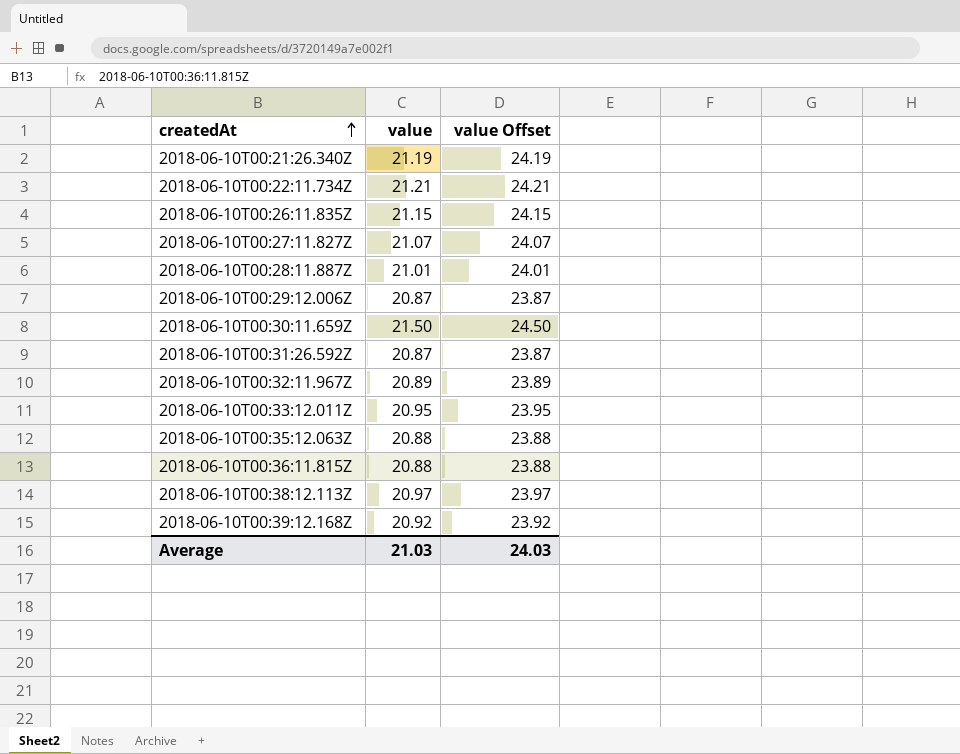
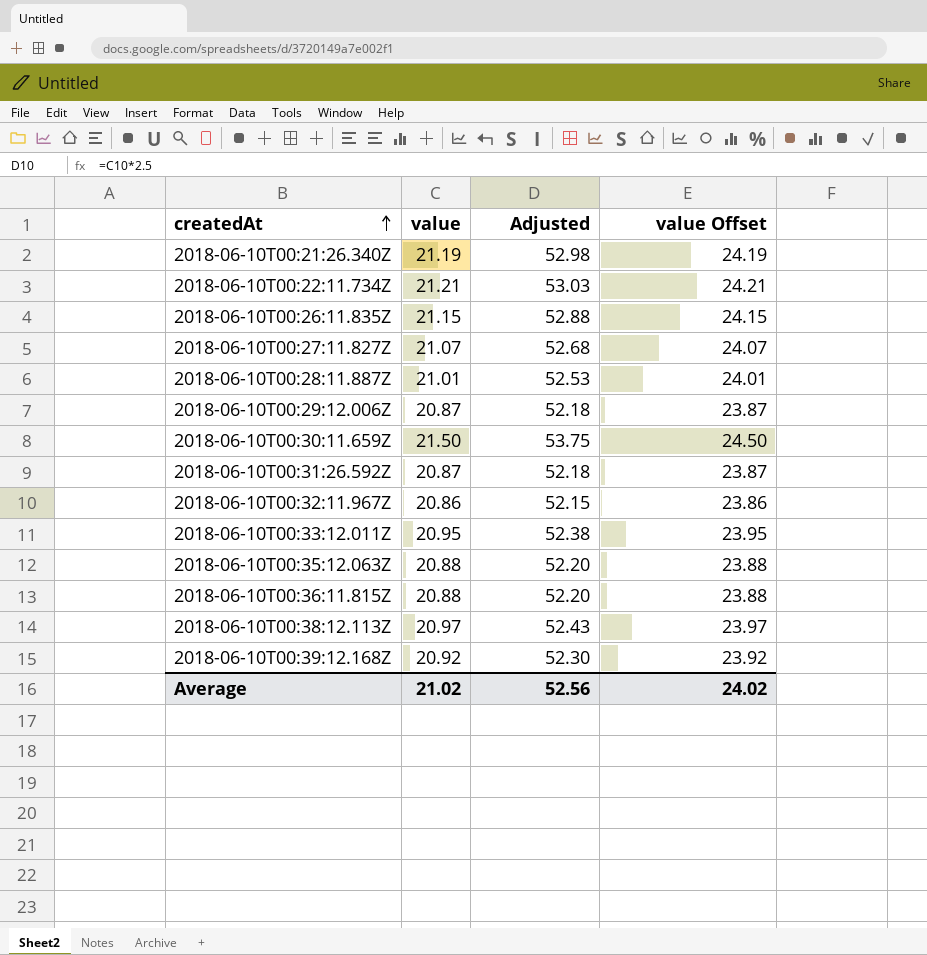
column Adjusted | formula: none -> [value] * 2.5
2018-06-10T00:32:11.967Z | value: 20.89 -> 20.86
2018-06-10T00:32:11.967Z | value Offset: 23.89 -> 23.86
Average | value: 21.03 -> 21.02
Average | value Offset: 24.03 -> 24.02

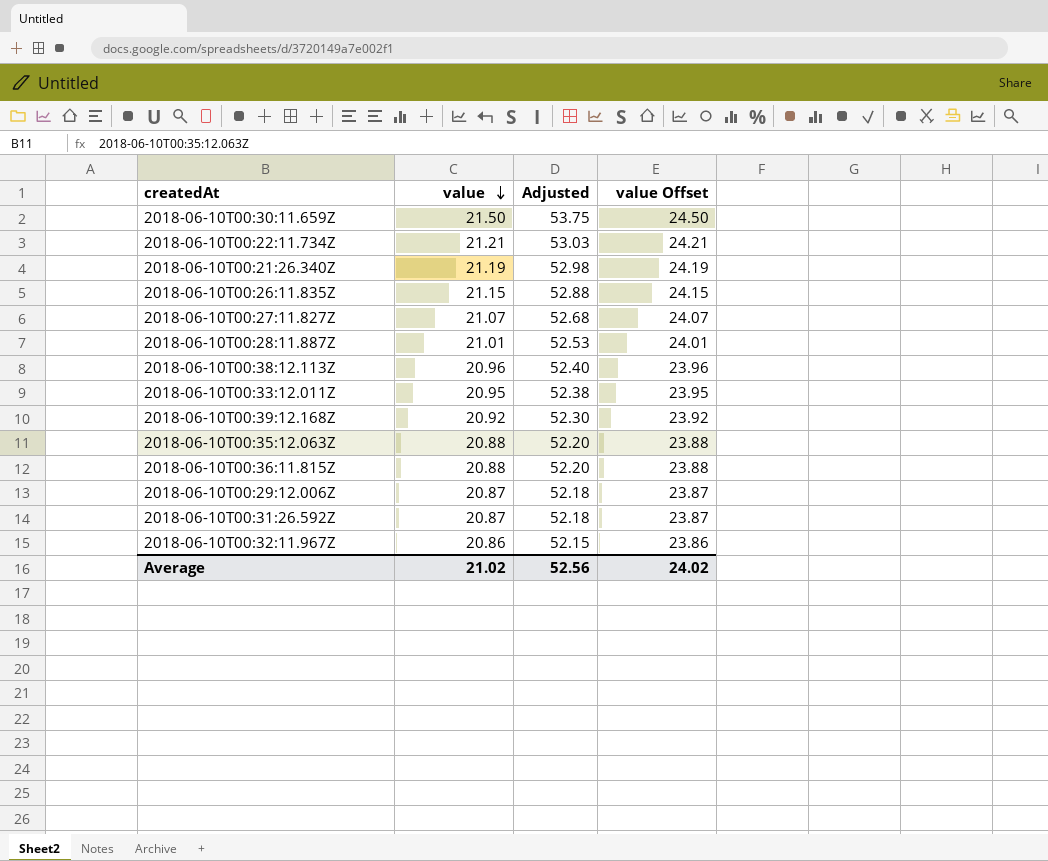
row order: createdAt ascending -> value descending
2018-06-10T00:38:12.113Z | value: 20.97 -> 20.96
2018-06-10T00:38:12.113Z | Adjusted: 52.43 -> 52.40
2018-06-10T00:38:12.113Z | value Offset: 23.97 -> 23.96

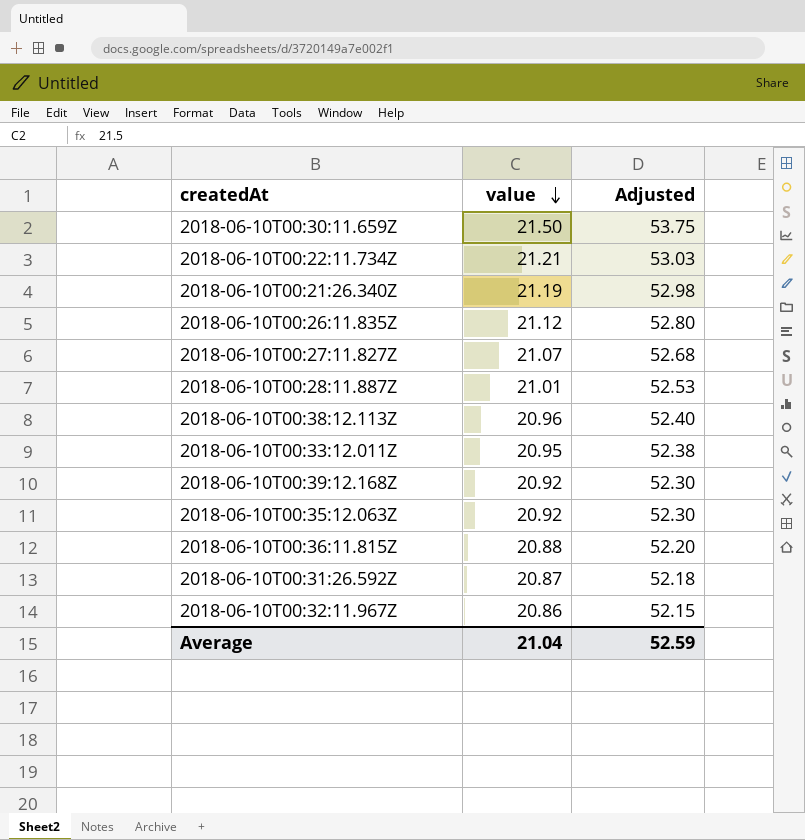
column value Offset | formula: [value] + 3 -> none
row 2018-06-10T00:29:12.006Z: 20.87 | 52.18 | 23.87 -> none
2018-06-10T00:26:11.835Z | value: 21.15 -> 21.12
2018-06-10T00:26:11.835Z | Adjusted: 52.88 -> 52.80
2018-06-10T00:35:12.063Z | value: 20.88 -> 20.92
2018-06-10T00:35:12.063Z | Adjusted: 52.20 -> 52.30
Average | value: 21.02 -> 21.04
Average | Adjusted: 52.56 -> 52.59

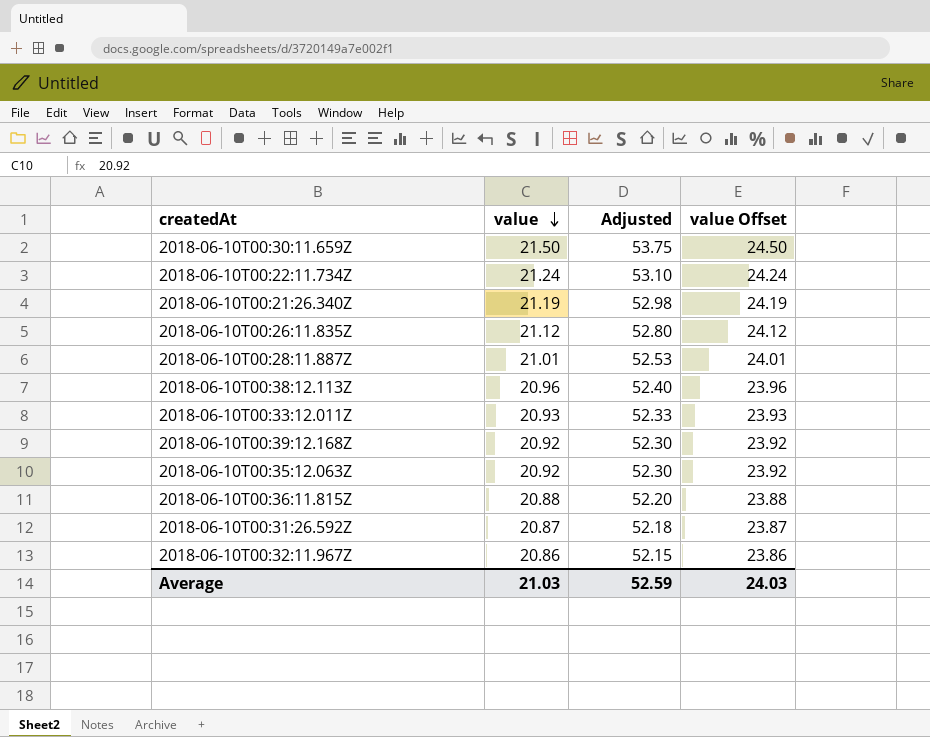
column value Offset | formula: none -> [value] + 3
row 2018-06-10T00:27:11.827Z: 21.07 | 52.68 -> none
2018-06-10T00:22:11.734Z | value: 21.21 -> 21.24
2018-06-10T00:22:11.734Z | Adjusted: 53.03 -> 53.10
2018-06-10T00:33:12.011Z | value: 20.95 -> 20.93
2018-06-10T00:33:12.011Z | Adjusted: 52.38 -> 52.33
Average | value: 21.04 -> 21.03

